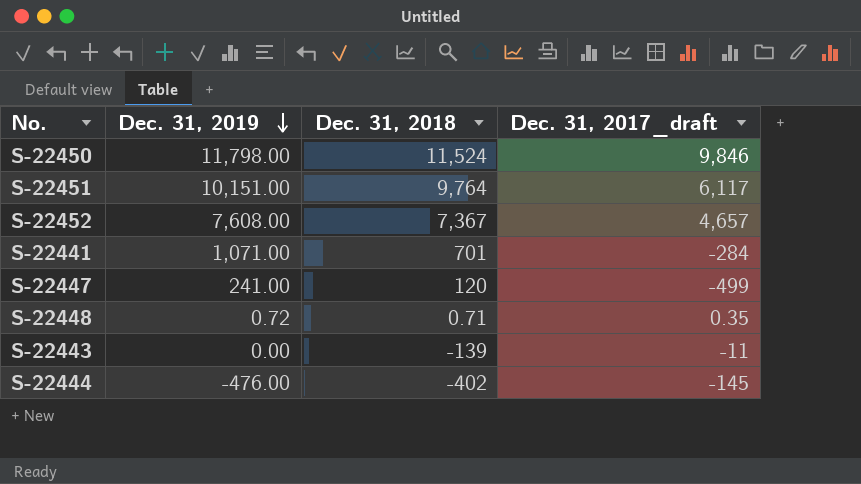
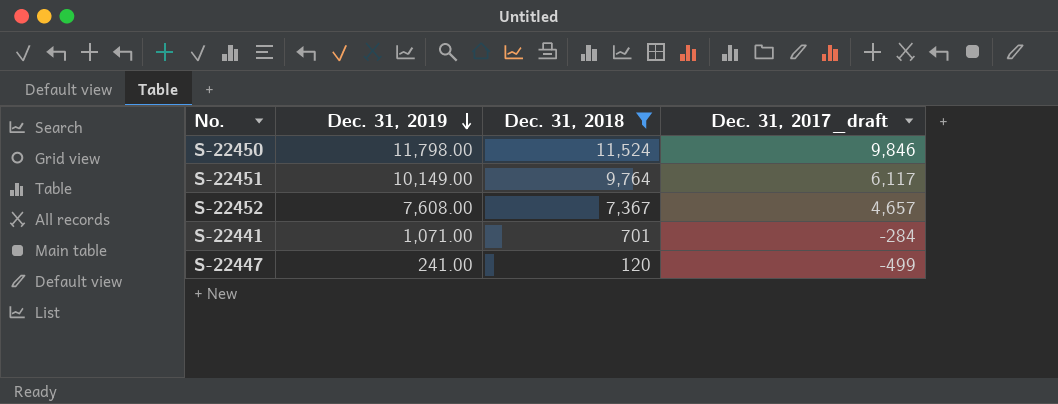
filter: none -> Dec. 31, 2018 >= 120
S-22451 | Dec. 31, 2019: 10,151.00 -> 10,149.00

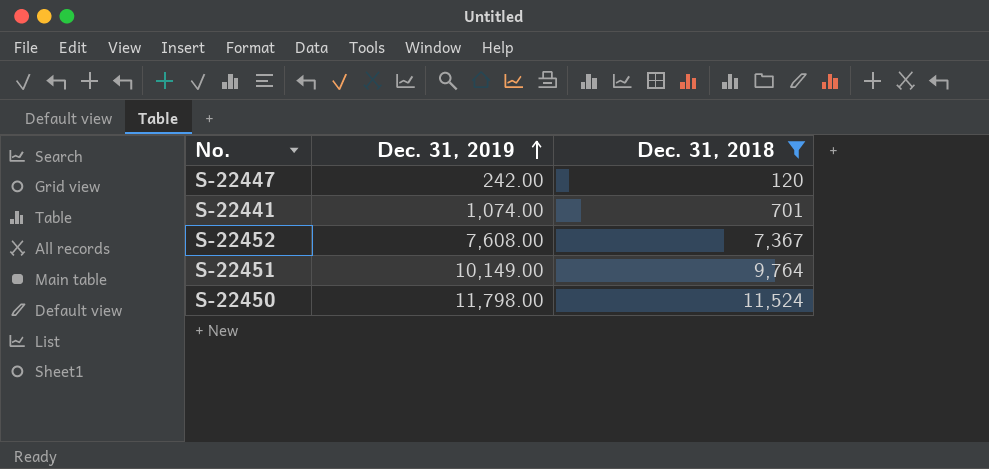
row order: Dec. 31, 2019 descending -> Dec. 31, 2019 ascending
column Dec. 31, 2017_draft | position: 4 -> none
S-22447 | Dec. 31, 2019: 241.00 -> 242.00
S-22441 | Dec. 31, 2019: 1,071.00 -> 1,074.00

